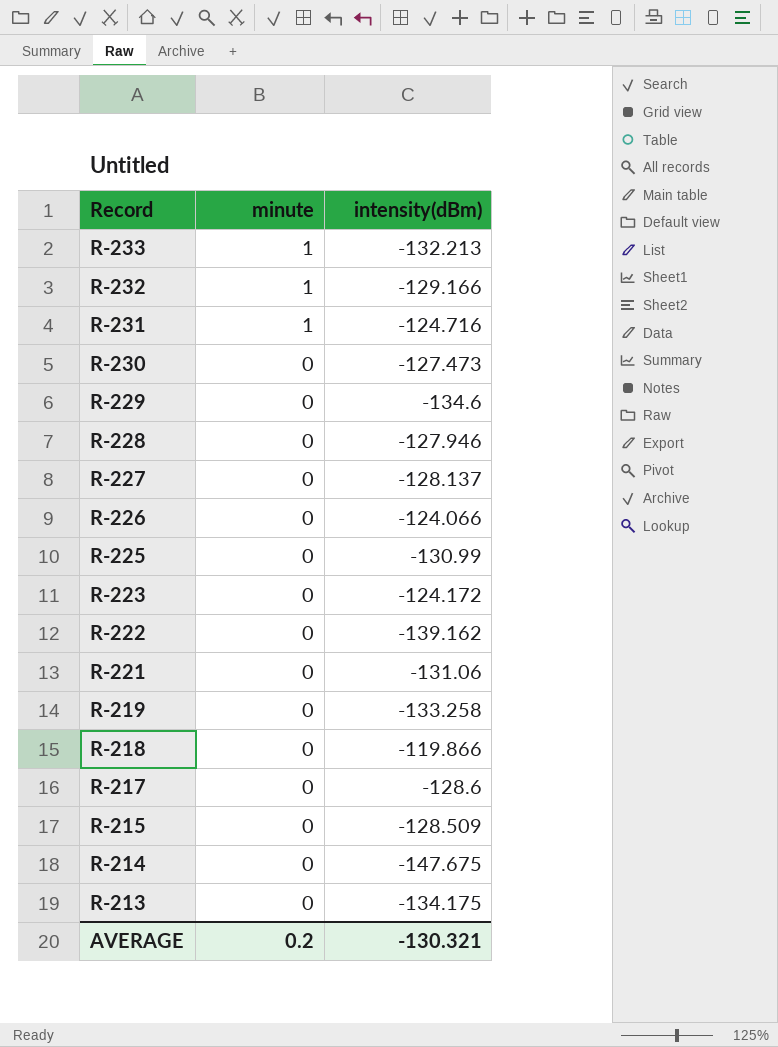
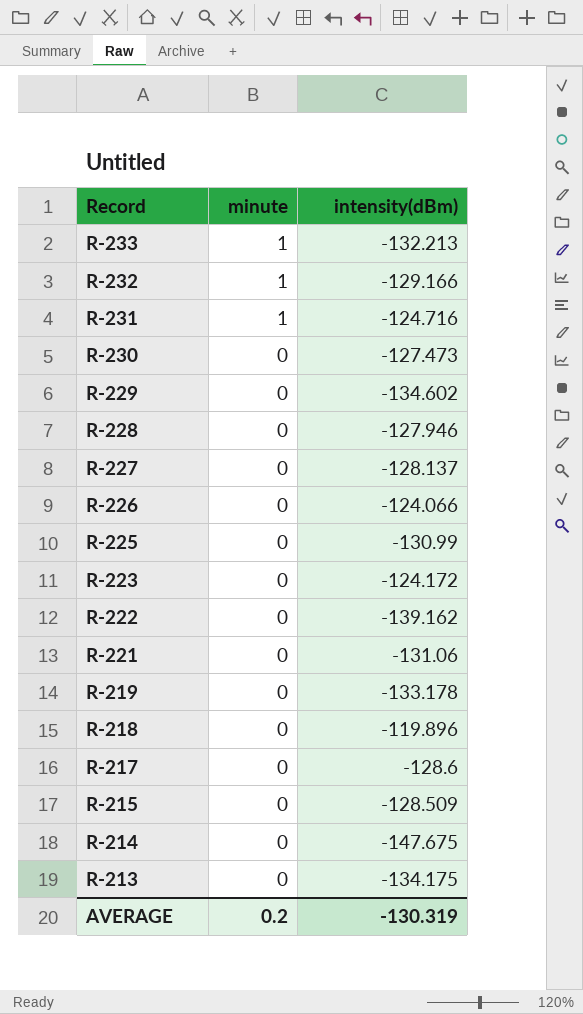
R-229 | intensity(dBm): -134.6 -> -134.602
R-219 | intensity(dBm): -133.258 -> -133.178
R-218 | intensity(dBm): -119.866 -> -119.896
AVERAGE | intensity(dBm): -130.321 -> -130.319

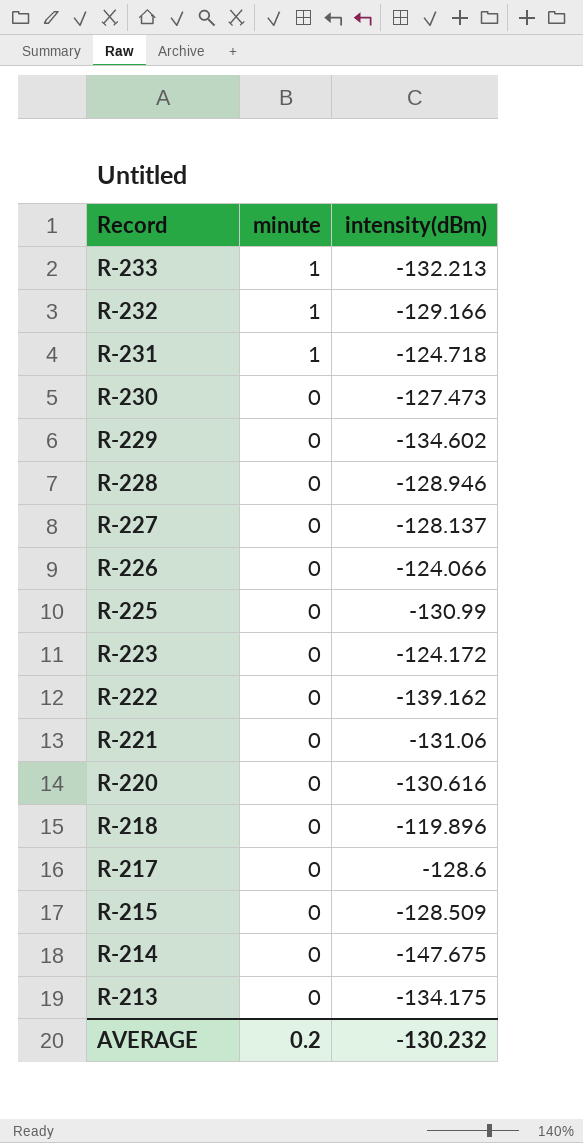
row R-219: 0 | -133.178 -> none
R-231 | intensity(dBm): -124.716 -> -124.718
R-228 | intensity(dBm): -127.946 -> -128.946
row R-220: none -> 0 | -130.616
AVERAGE | intensity(dBm): -130.319 -> -130.232

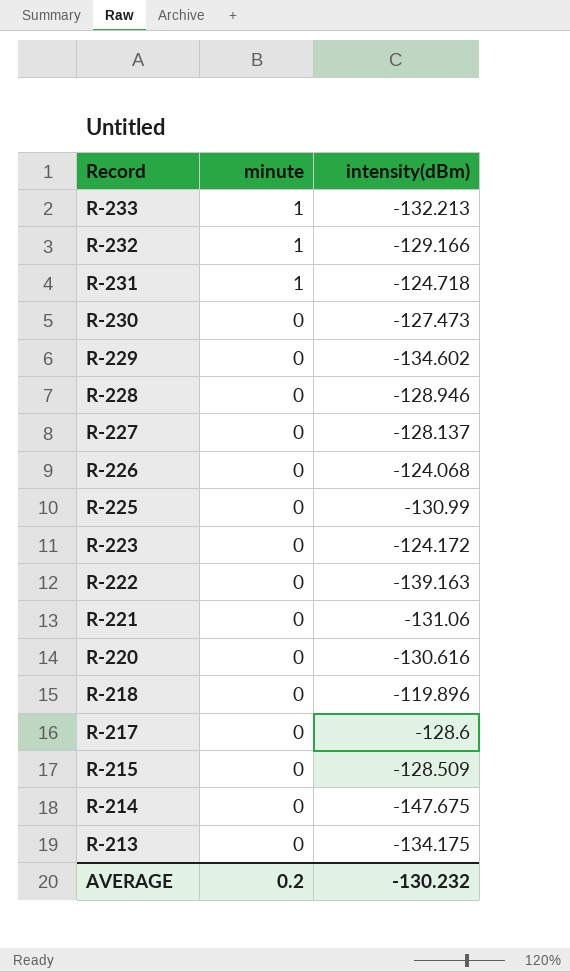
R-226 | intensity(dBm): -124.066 -> -124.068
R-222 | intensity(dBm): -139.162 -> -139.163

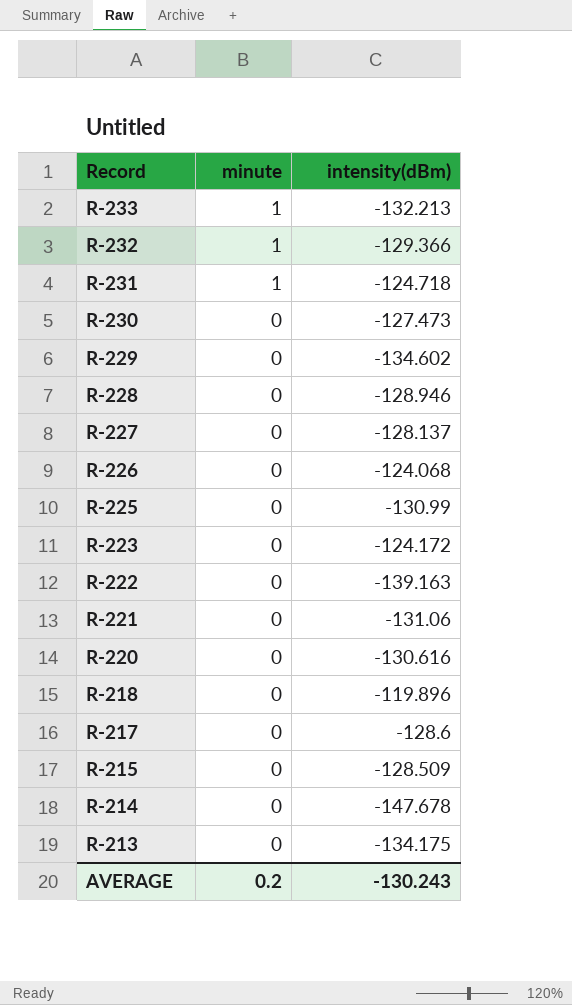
R-232 | intensity(dBm): -129.166 -> -129.366
R-214 | intensity(dBm): -147.675 -> -147.678
AVERAGE | intensity(dBm): -130.232 -> -130.243

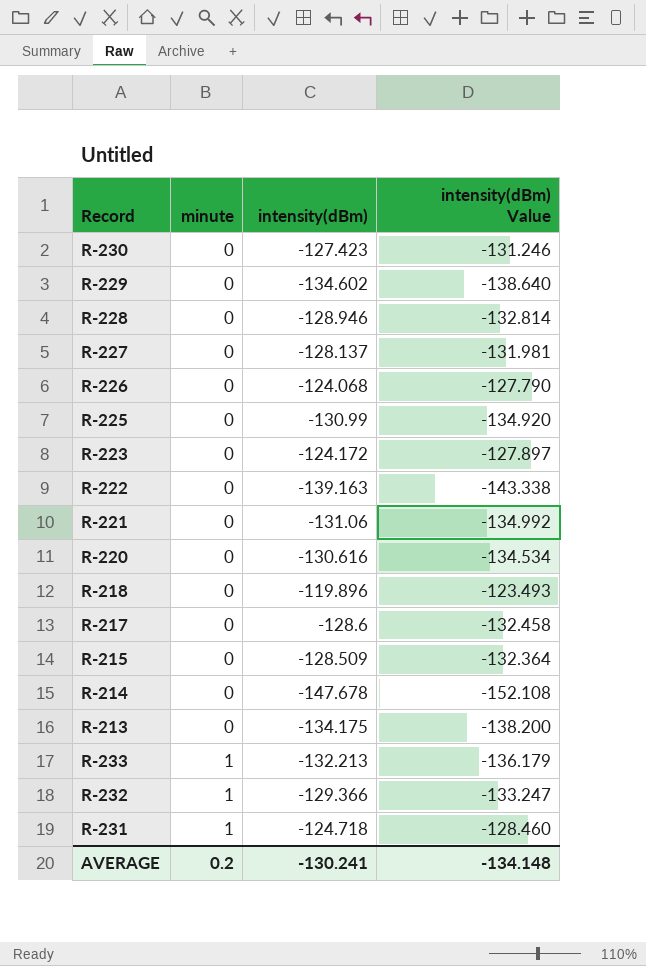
row order: Record descending -> minute ascending
column intensity(dBm) Value | formula: none -> [intensity(dBm)] * 1.03
R-230 | intensity(dBm): -127.473 -> -127.423
AVERAGE | intensity(dBm): -130.243 -> -130.241

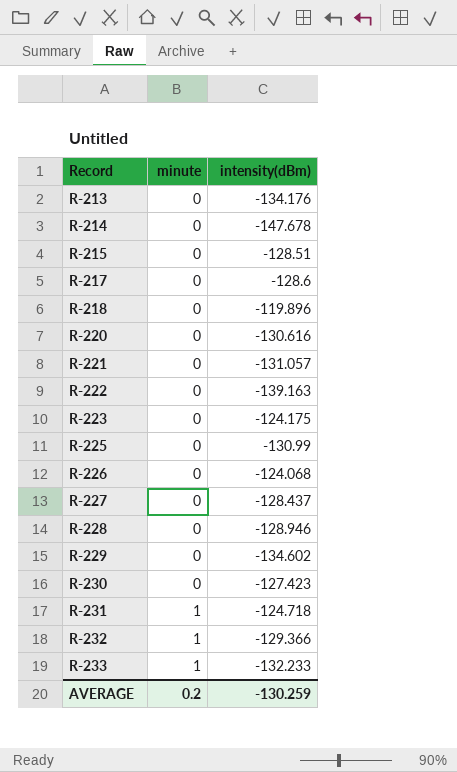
row order: minute ascending -> Record ascending
column intensity(dBm) Value | formula: [intensity(dBm)] * 1.03 -> none
R-213 | intensity(dBm): -134.175 -> -134.176
R-215 | intensity(dBm): -128.509 -> -128.51
R-221 | intensity(dBm): -131.06 -> -131.057
R-223 | intensity(dBm): -124.172 -> -124.175
R-227 | intensity(dBm): -128.137 -> -128.437
R-233 | intensity(dBm): -132.213 -> -132.233
AVERAGE | intensity(dBm): -130.241 -> -130.259

